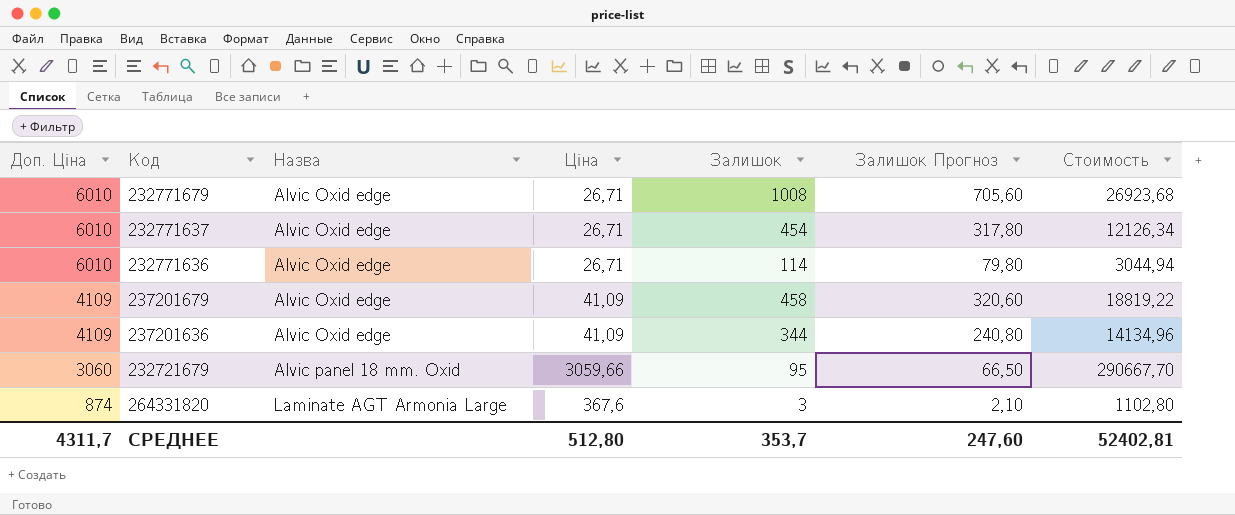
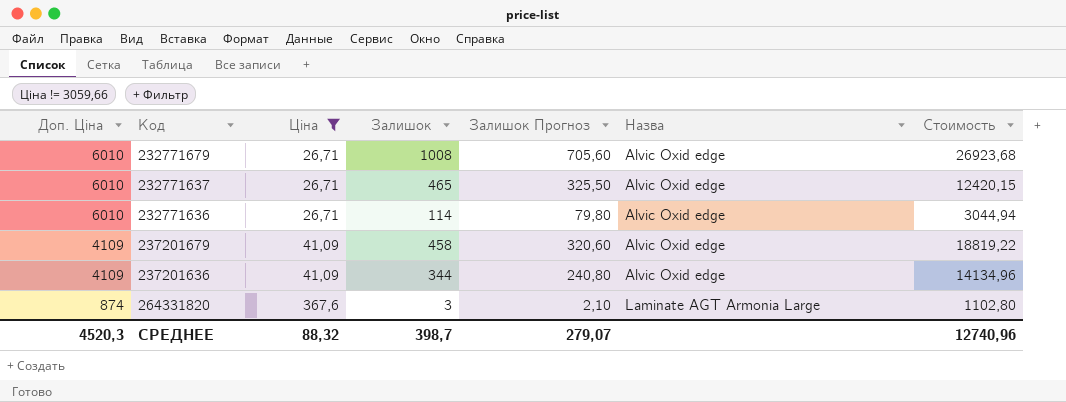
filter: none -> Ціна != 3059,66
column Назва | position: 3 -> 6
232771637 | Залишок: 454 -> 465
232771637 | Залишок Прогноз: 317,80 -> 325,50
232771637 | Стоимость: 12126,34 -> 12420,15
СРЕДНЕЕ | Доп. Ціна: 4311,7 -> 4520,3
СРЕДНЕЕ | Ціна: 512,80 -> 88,32
СРЕДНЕЕ | Залишок: 353,7 -> 398,7
СРЕДНЕЕ | Залишок Прогноз: 247,60 -> 279,07
СРЕДНЕЕ | Стоимость: 52402,81 -> 12740,96

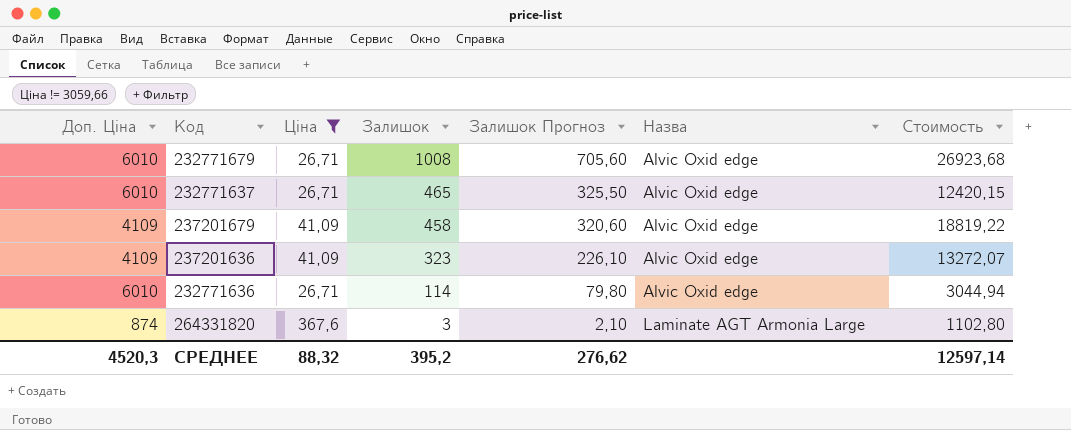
row order: Доп. Ціна descending -> Залишок descending
237201636 | Залишок: 344 -> 323
237201636 | Залишок Прогноз: 240,80 -> 226,10
237201636 | Стоимость: 14134,96 -> 13272,07
СРЕДНЕЕ | Залишок: 398,7 -> 395,2
СРЕДНЕЕ | Залишок Прогноз: 279,07 -> 276,62
СРЕДНЕЕ | Стоимость: 12740,96 -> 12597,14

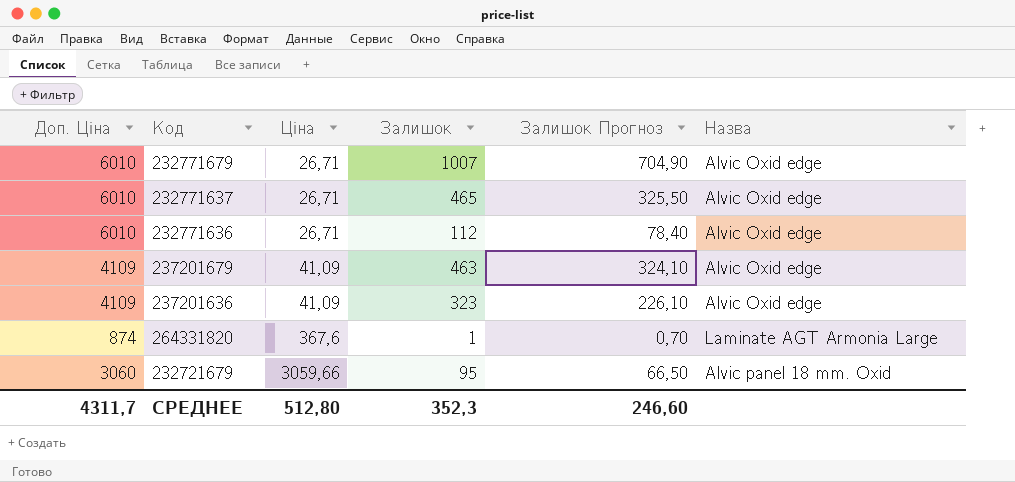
filter: Ціна != 3059,66 -> none
row order: Залишок descending -> Ціна ascending
column Стоимость | formula: [Ціна] * [Залишок] -> none
232771679 | Залишок: 1008 -> 1007
232771679 | Залишок Прогноз: 705,60 -> 704,90
232771636 | Залишок: 114 -> 112
232771636 | Залишок Прогноз: 79,80 -> 78,40
237201679 | Залишок: 458 -> 463
237201679 | Залишок Прогноз: 320,60 -> 324,10
264331820 | Залишок: 3 -> 1
264331820 | Залишок Прогноз: 2,10 -> 0,70
СРЕДНЕЕ | Доп. Ціна: 4520,3 -> 4311,7
СРЕДНЕЕ | Ціна: 88,32 -> 512,80
СРЕДНЕЕ | Залишок: 395,2 -> 352,3
СРЕДНЕЕ | Залишок Прогноз: 276,62 -> 246,60

